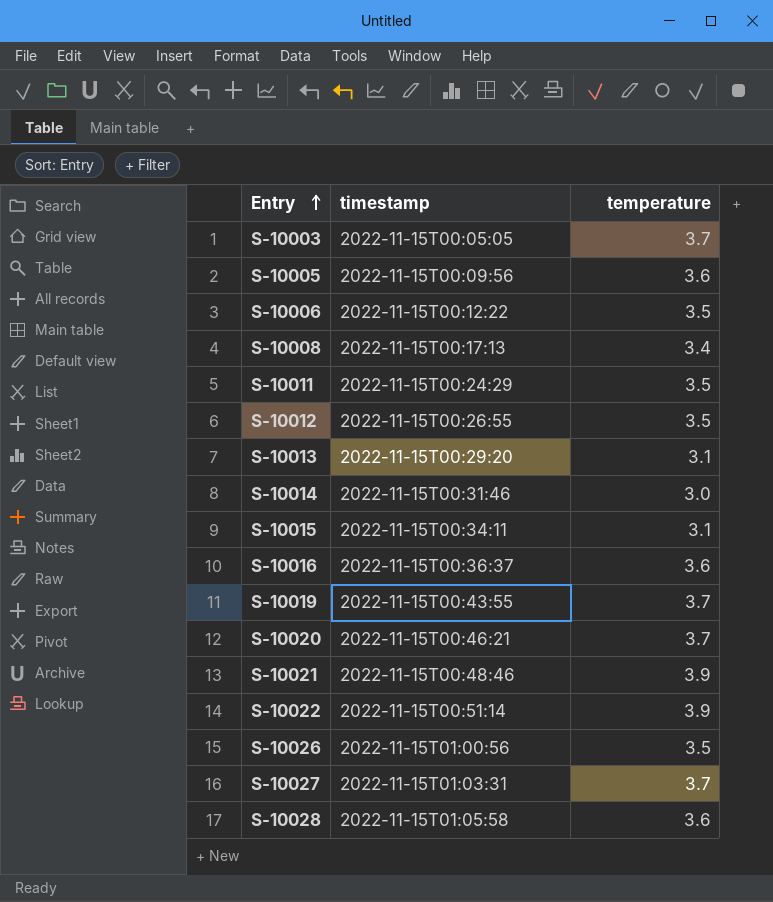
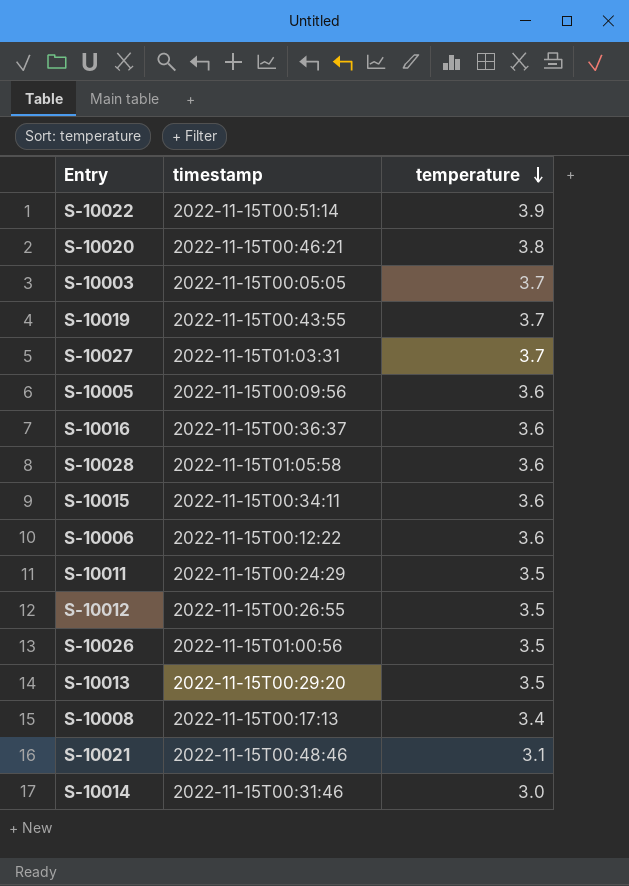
row order: Entry ascending -> temperature descending
S-10020 | temperature: 3.7 -> 3.8
S-10015 | temperature: 3.1 -> 3.6
S-10006 | temperature: 3.5 -> 3.6
S-10013 | temperature: 3.1 -> 3.5
S-10021 | temperature: 3.9 -> 3.1

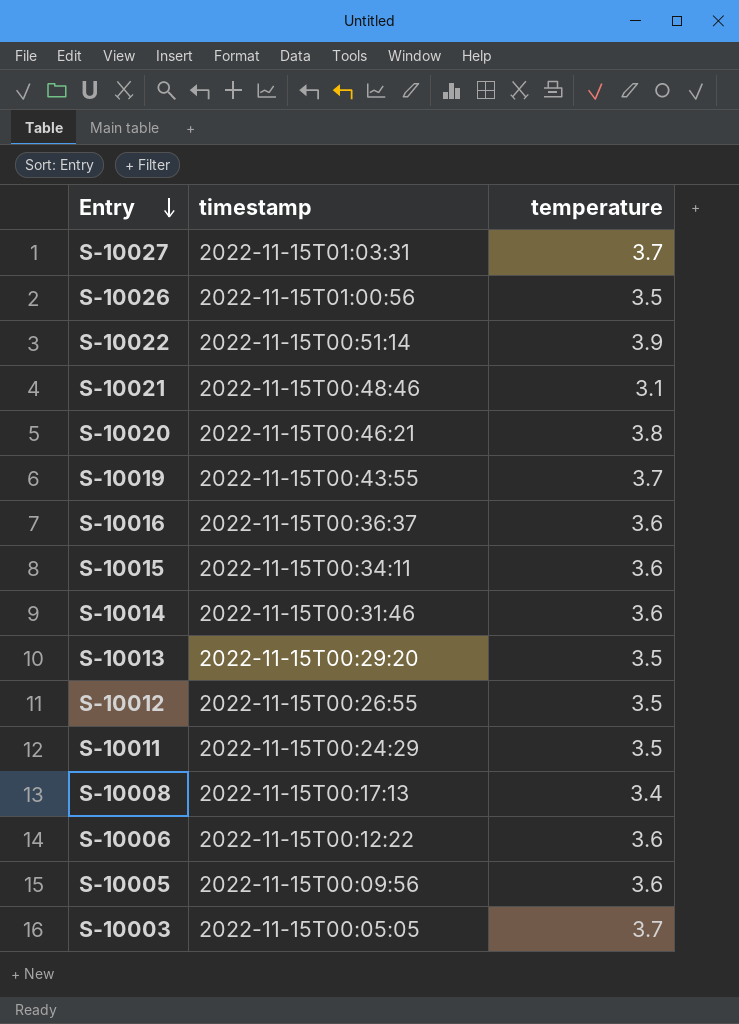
row order: temperature descending -> Entry descending
row S-10028: 2022-11-15T01:05:58 | 3.6 -> none
S-10014 | temperature: 3.0 -> 3.6

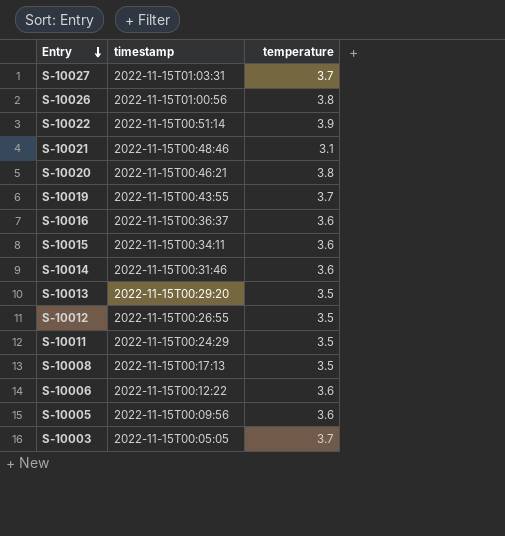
S-10026 | temperature: 3.5 -> 3.8
S-10008 | temperature: 3.4 -> 3.5

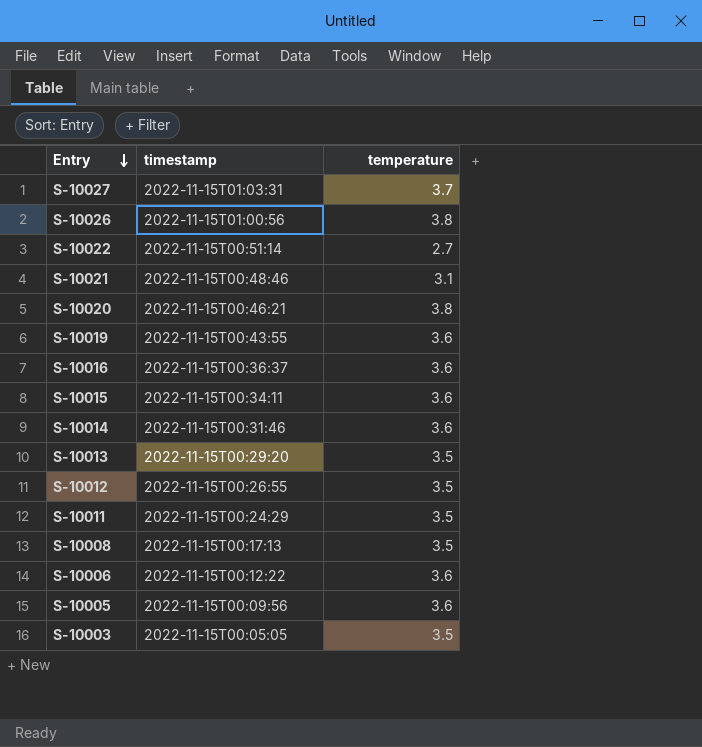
S-10022 | temperature: 3.9 -> 2.7
S-10019 | temperature: 3.7 -> 3.6
S-10003 | temperature: 3.7 -> 3.5

